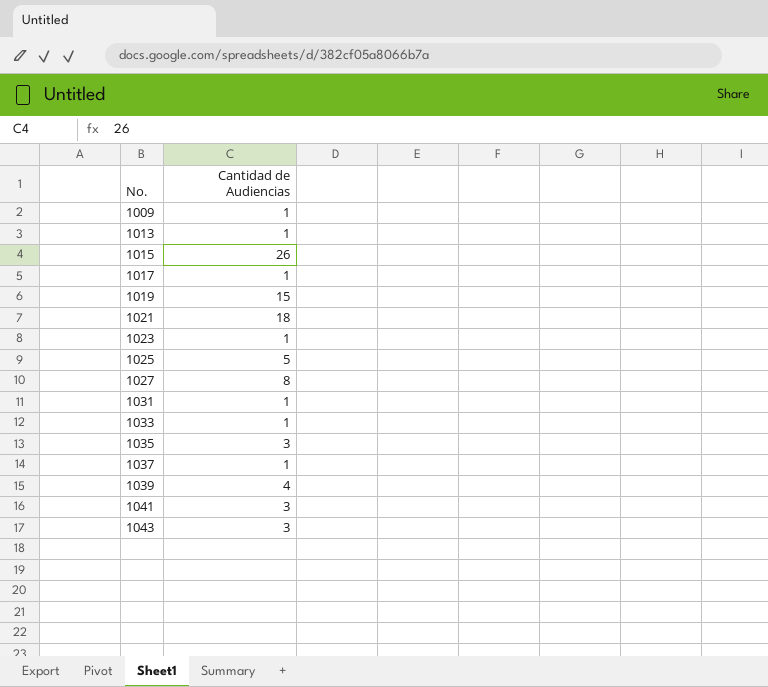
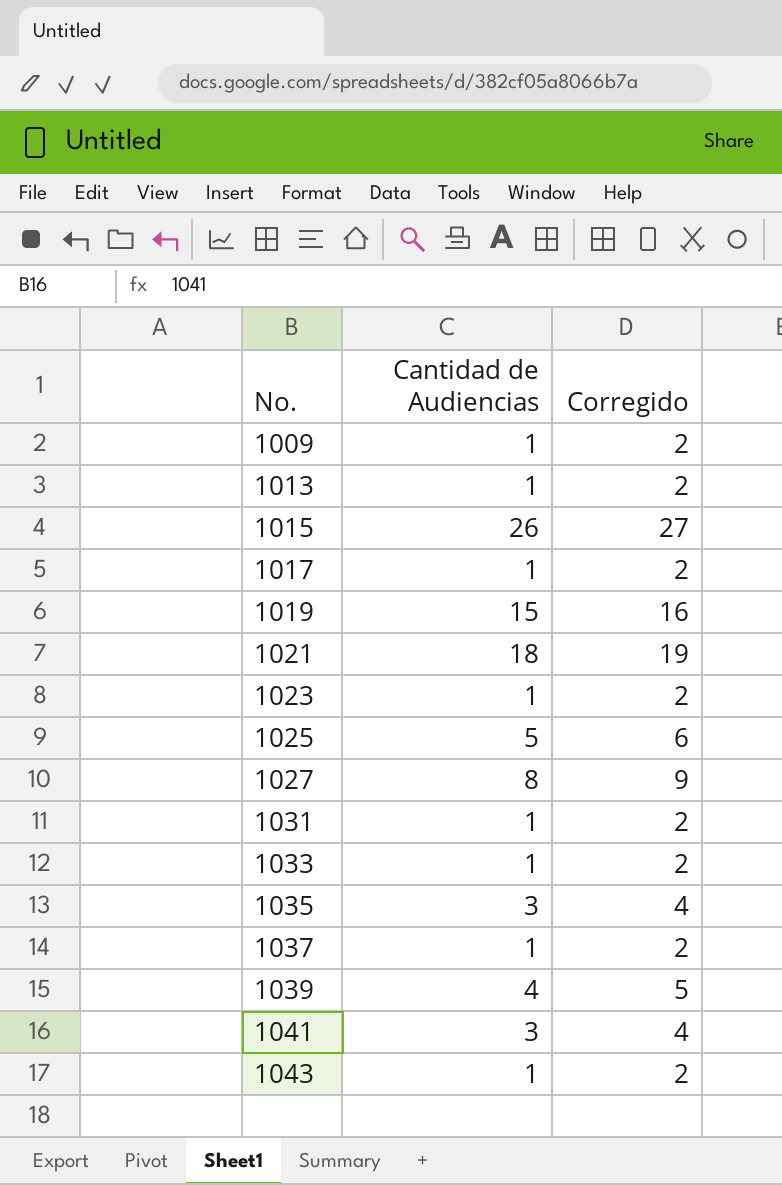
column Corregido | formula: none -> [Cantidad de Audiencias] + 1
1043 | Cantidad de Audiencias: 3 -> 1

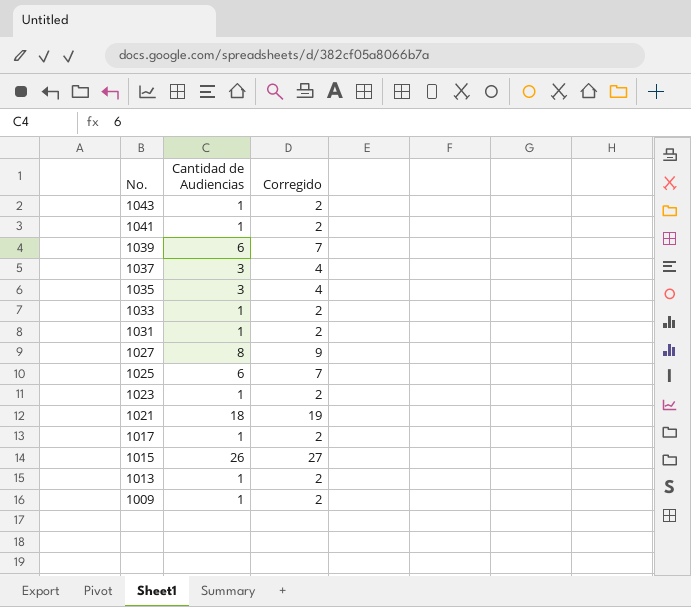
row order: No. ascending -> No. descending
row 1019: 15 | 16 -> none
1041 | Cantidad de Audiencias: 3 -> 1
1041 | Corregido: 4 -> 2
1039 | Cantidad de Audiencias: 4 -> 6
1039 | Corregido: 5 -> 7
1037 | Cantidad de Audiencias: 1 -> 3
1037 | Corregido: 2 -> 4
1025 | Cantidad de Audiencias: 5 -> 6
1025 | Corregido: 6 -> 7

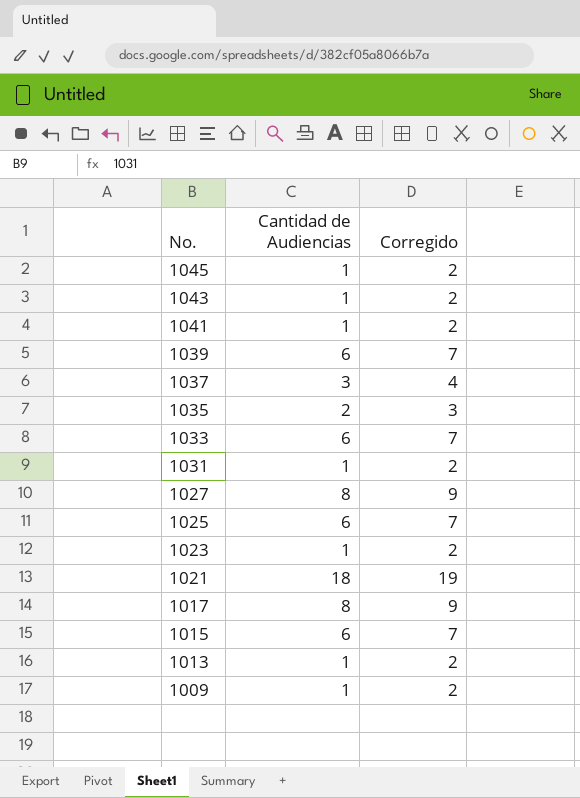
row 1045: none -> 1 | 2
1035 | Cantidad de Audiencias: 3 -> 2
1035 | Corregido: 4 -> 3
1033 | Cantidad de Audiencias: 1 -> 6
1033 | Corregido: 2 -> 7
1017 | Cantidad de Audiencias: 1 -> 8
1017 | Corregido: 2 -> 9
1015 | Cantidad de Audiencias: 26 -> 6
1015 | Corregido: 27 -> 7

